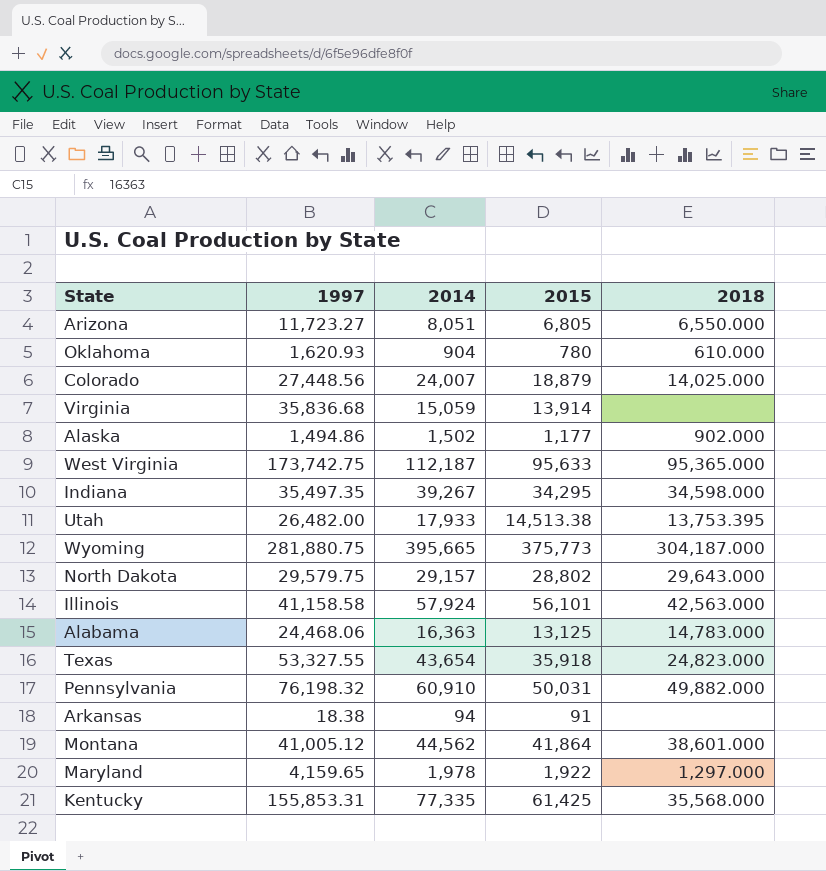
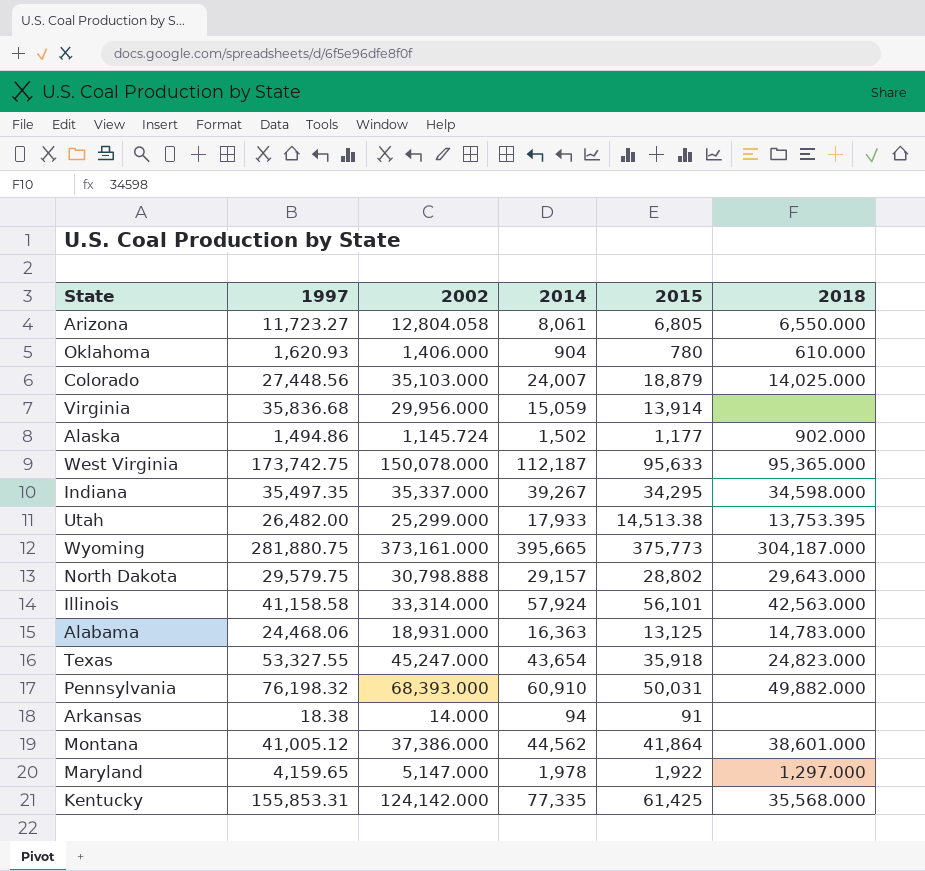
column 2002 | position: none -> 3
Arizona | 2014: 8,051 -> 8,061

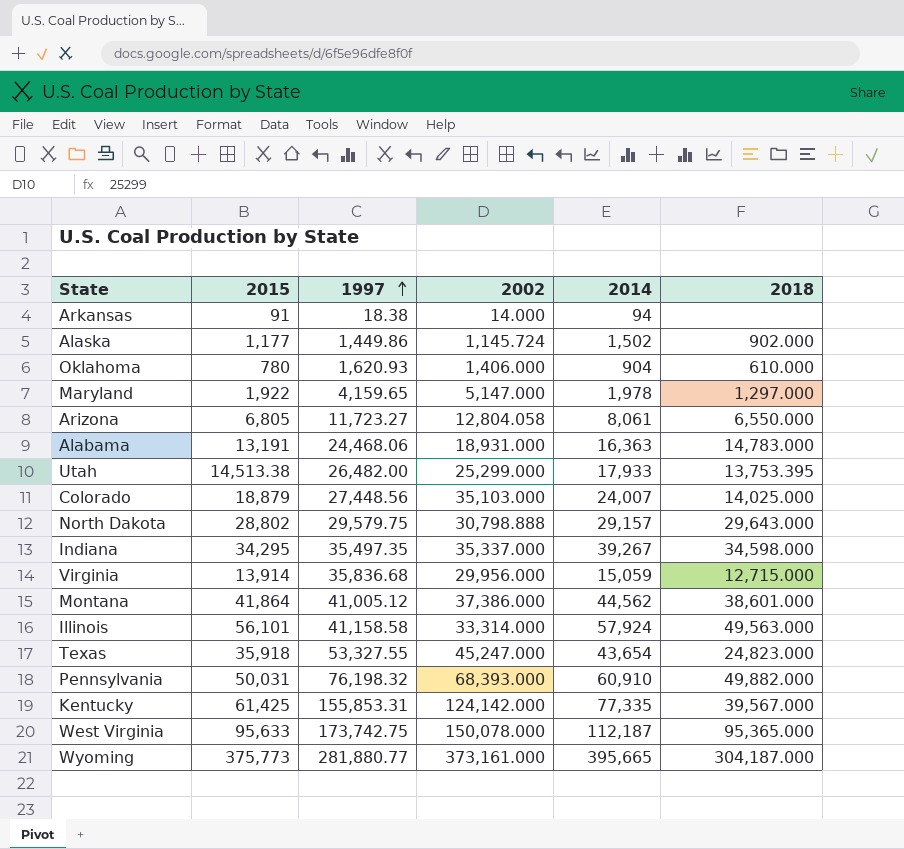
row order: none -> 1997 ascending
column 2015 | position: 5 -> 2
Alaska | 1997: 1,494.86 -> 1,449.86
Alabama | 2015: 13,125 -> 13,191
Virginia | 2018: none -> 12,715.000
Illinois | 2018: 42,563.000 -> 49,563.000
Kentucky | 2018: 35,568.000 -> 39,567.000
Wyoming | 1997: 281,880.75 -> 281,880.77

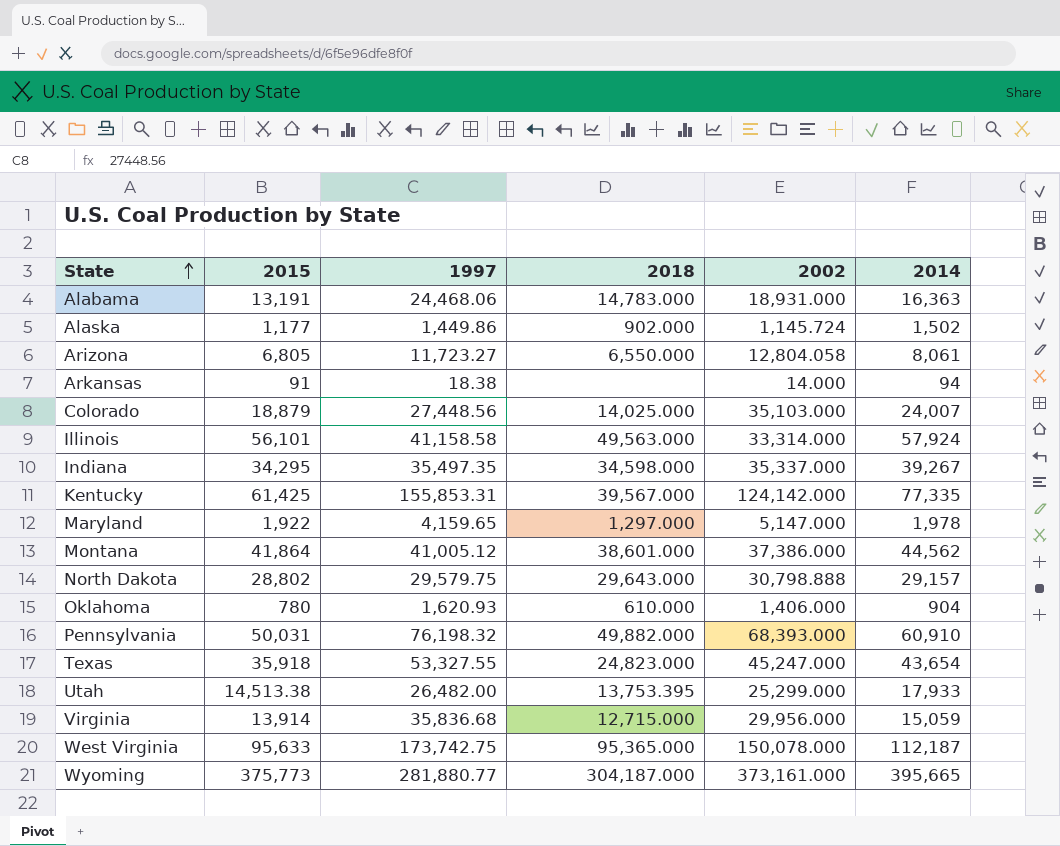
row order: 1997 ascending -> State ascending
column 2018 | position: 6 -> 4

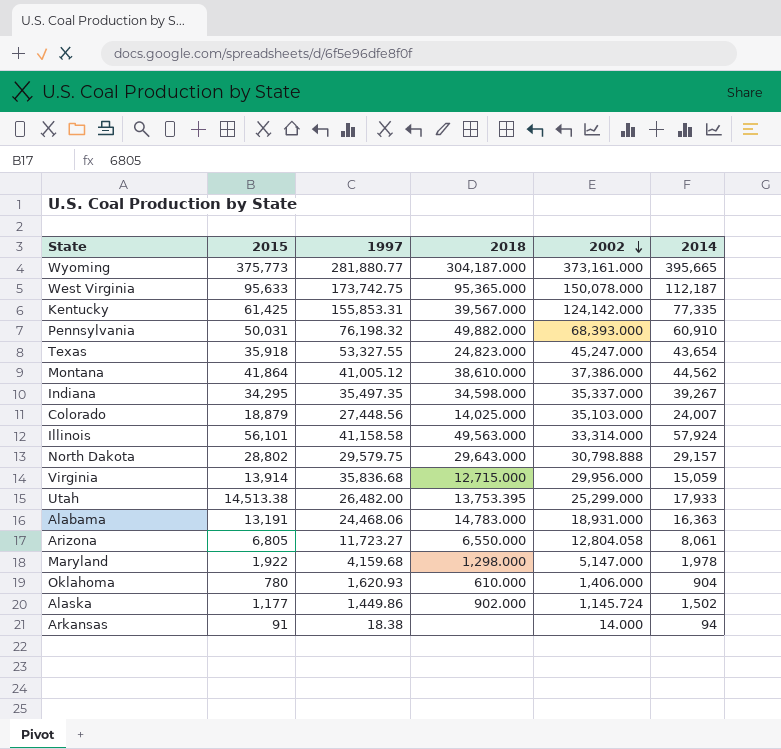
row order: State ascending -> 2002 descending
Montana | 2018: 38,601.000 -> 38,610.000
Maryland | 1997: 4,159.65 -> 4,159.68
Maryland | 2018: 1,297.000 -> 1,298.000

